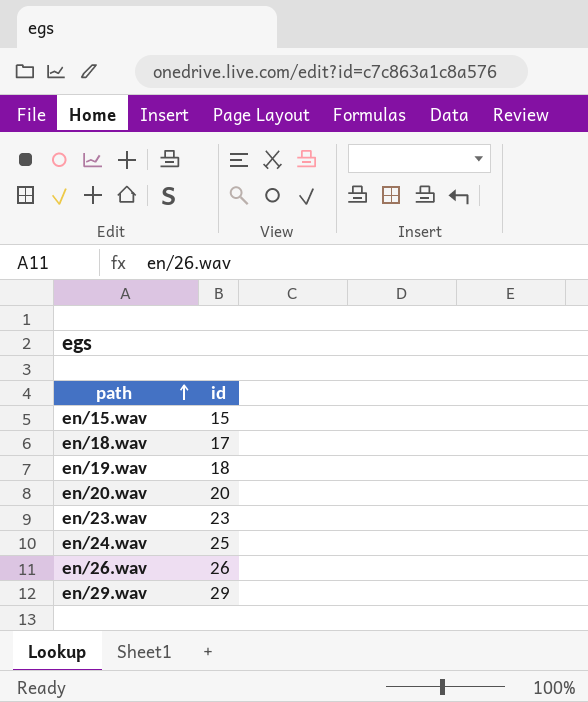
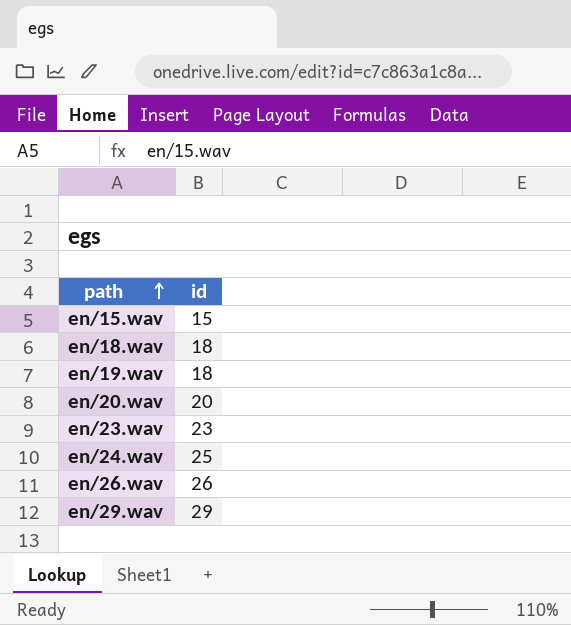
en/18.wav | id: 17 -> 18

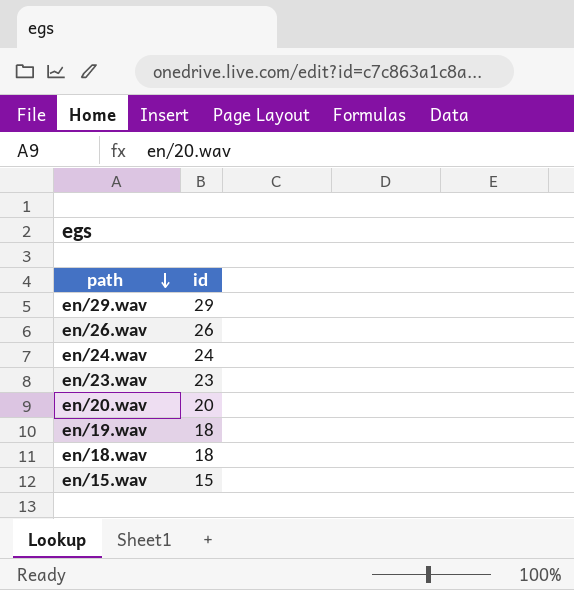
row order: path ascending -> path descending
en/24.wav | id: 25 -> 24

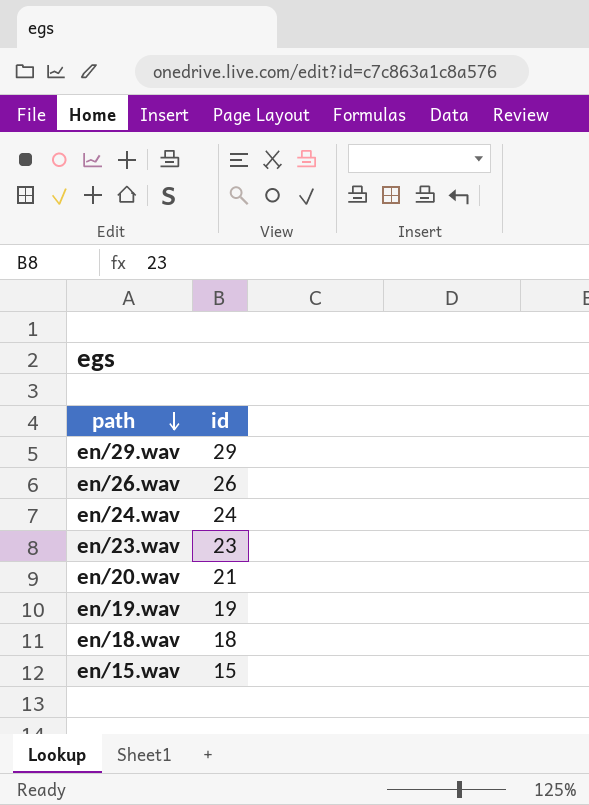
en/20.wav | id: 20 -> 21
en/19.wav | id: 18 -> 19

